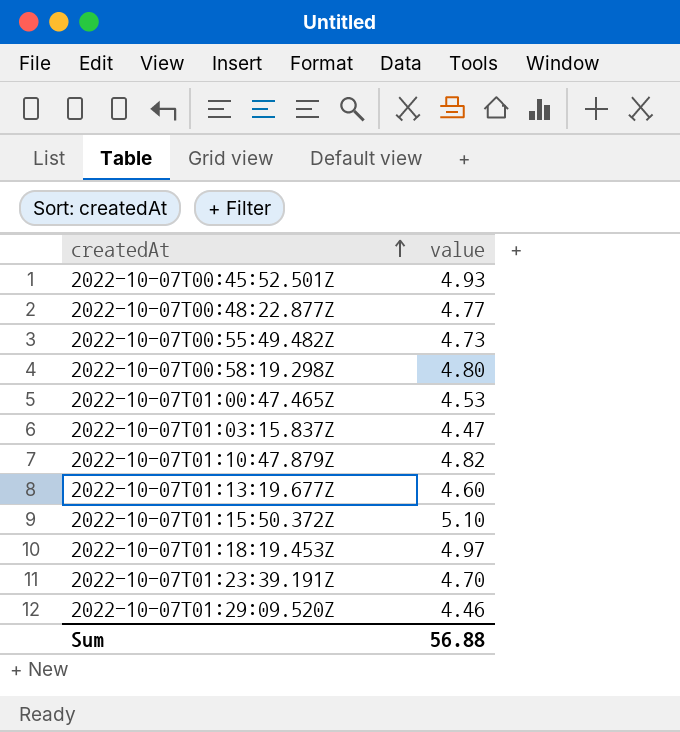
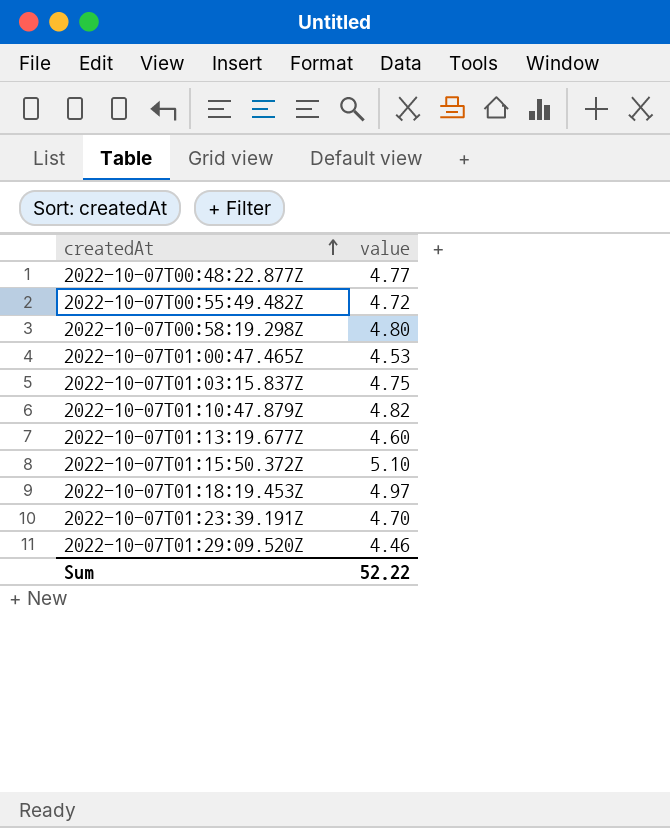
row 2022-10-07T00:45:52.501Z: 4.93 -> none
2022-10-07T00:55:49.482Z | value: 4.73 -> 4.72
2022-10-07T01:03:15.837Z | value: 4.47 -> 4.75
Sum | value: 56.88 -> 52.22

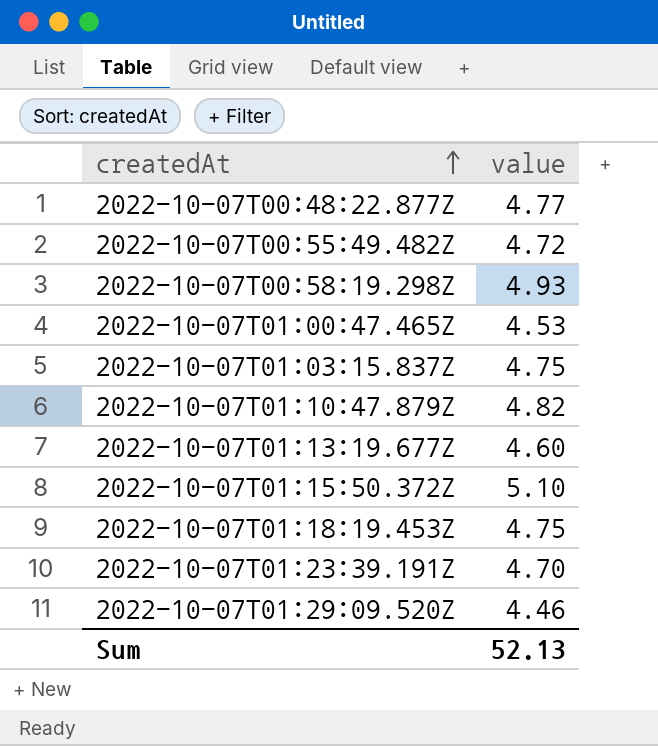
2022-10-07T00:58:19.298Z | value: 4.80 -> 4.93
2022-10-07T01:18:19.453Z | value: 4.97 -> 4.75
Sum | value: 52.22 -> 52.13

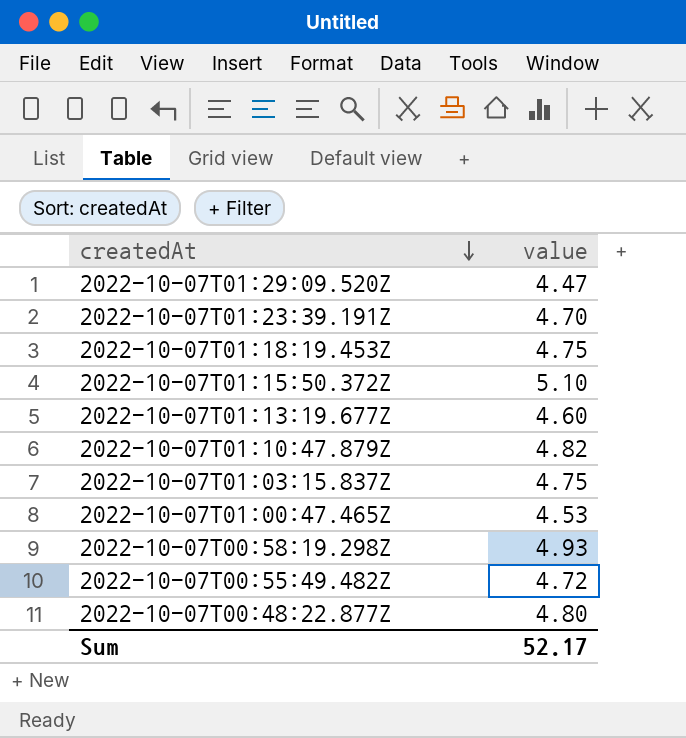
row order: createdAt ascending -> createdAt descending
2022-10-07T01:29:09.520Z | value: 4.46 -> 4.47
2022-10-07T00:48:22.877Z | value: 4.77 -> 4.80
Sum | value: 52.13 -> 52.17

